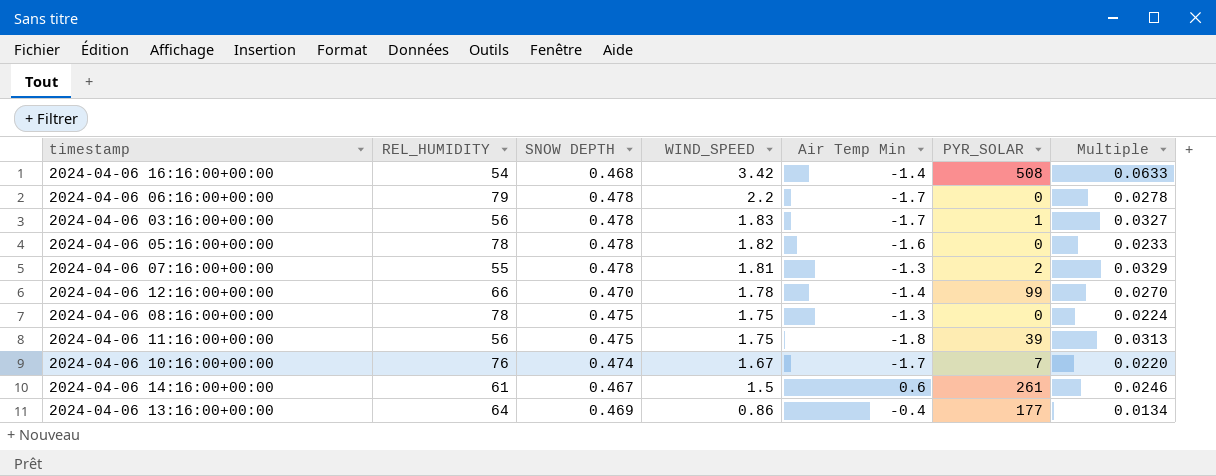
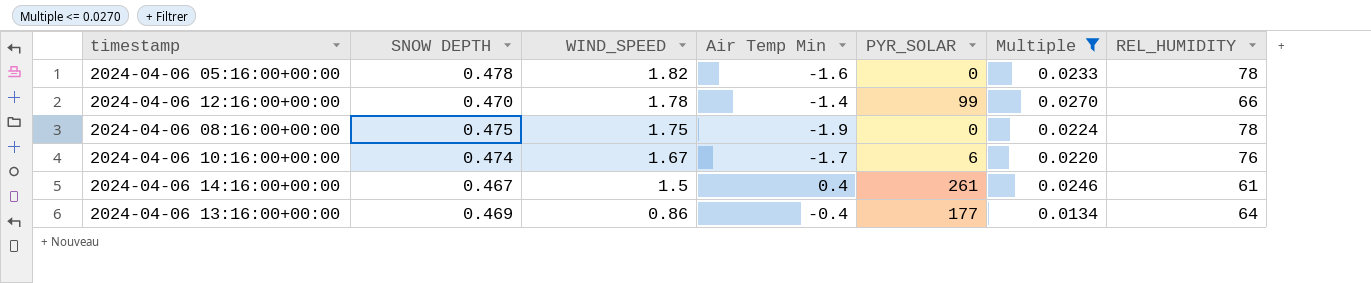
filter: none -> Multiple <= 0.0270
column REL_HUMIDITY | position: 2 -> 7
2024-04-06 08:16:00+00:00 | Air Temp Min: -1.3 -> -1.9
2024-04-06 10:16:00+00:00 | PYR_SOLAR: 7 -> 6
2024-04-06 14:16:00+00:00 | Air Temp Min: 0.6 -> 0.4

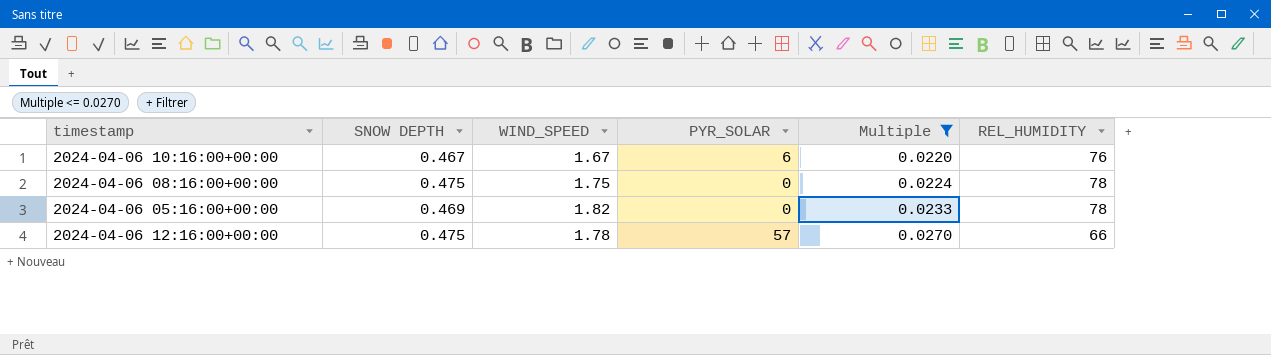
row order: WIND_SPEED descending -> Multiple ascending
column Air Temp Min | position: 4 -> none
row 2024-04-06 14:16:00+00:00: 0.467 | 1.5 | 0.4 | 261 | 0.0246 | 61 -> none
row 2024-04-06 13:16:00+00:00: 0.469 | 0.86 | -0.4 | 177 | 0.0134 | 64 -> none
2024-04-06 10:16:00+00:00 | SNOW DEPTH: 0.474 -> 0.467
2024-04-06 05:16:00+00:00 | SNOW DEPTH: 0.478 -> 0.469
2024-04-06 12:16:00+00:00 | SNOW DEPTH: 0.470 -> 0.475
2024-04-06 12:16:00+00:00 | PYR_SOLAR: 99 -> 57

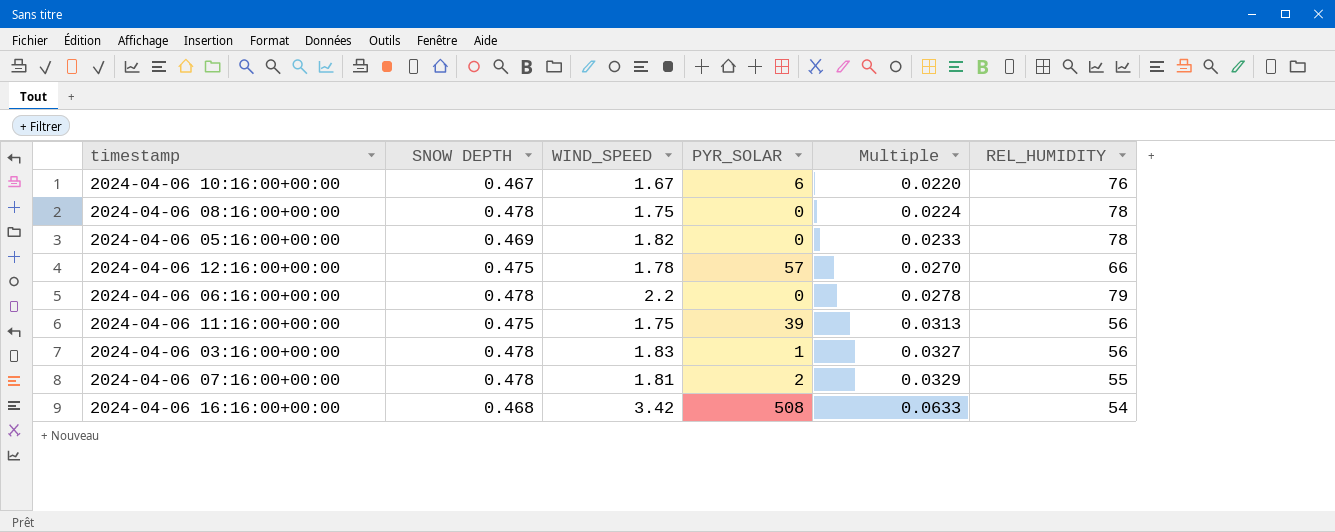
filter: Multiple <= 0.0270 -> none
2024-04-06 08:16:00+00:00 | SNOW DEPTH: 0.475 -> 0.478

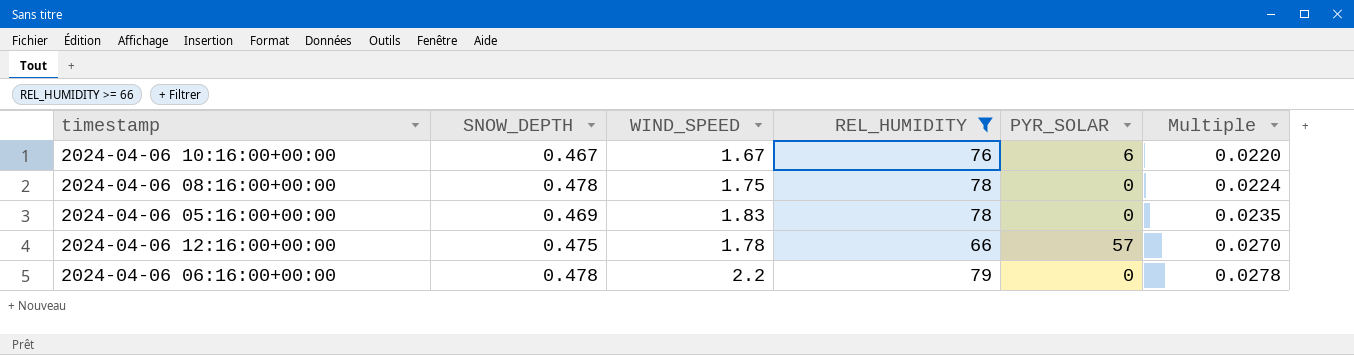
filter: none -> REL_HUMIDITY >= 66
column name: SNOW DEPTH -> SNOW_DEPTH
column REL_HUMIDITY | position: 6 -> 4
2024-04-06 05:16:00+00:00 | WIND_SPEED: 1.82 -> 1.83
2024-04-06 05:16:00+00:00 | Multiple: 0.0233 -> 0.0235

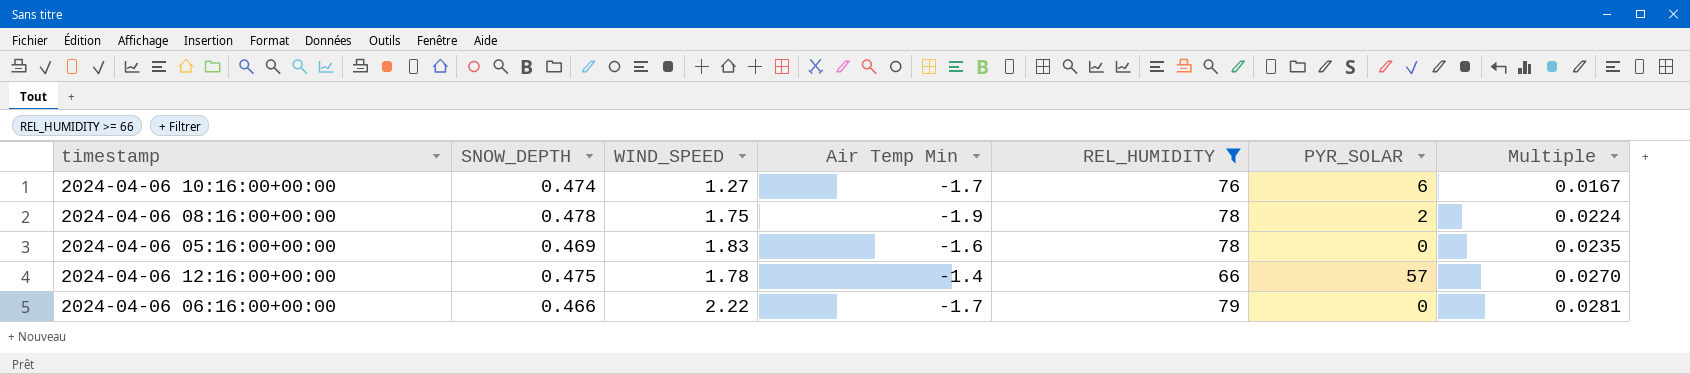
column Air Temp Min | position: none -> 4
2024-04-06 10:16:00+00:00 | SNOW_DEPTH: 0.467 -> 0.474
2024-04-06 10:16:00+00:00 | WIND_SPEED: 1.67 -> 1.27
2024-04-06 10:16:00+00:00 | Multiple: 0.0220 -> 0.0167
2024-04-06 08:16:00+00:00 | PYR_SOLAR: 0 -> 2
2024-04-06 06:16:00+00:00 | SNOW_DEPTH: 0.478 -> 0.466
2024-04-06 06:16:00+00:00 | WIND_SPEED: 2.2 -> 2.22
2024-04-06 06:16:00+00:00 | Multiple: 0.0278 -> 0.0281

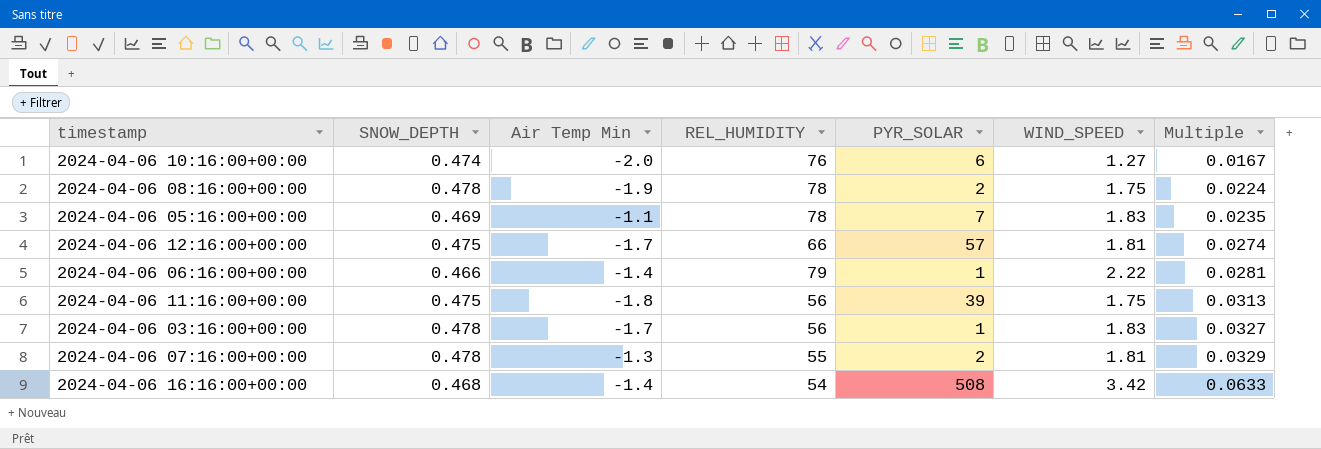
filter: REL_HUMIDITY >= 66 -> none
column WIND_SPEED | position: 3 -> 6
2024-04-06 10:16:00+00:00 | Air Temp Min: -1.7 -> -2.0
2024-04-06 05:16:00+00:00 | Air Temp Min: -1.6 -> -1.1
2024-04-06 05:16:00+00:00 | PYR_SOLAR: 0 -> 7
2024-04-06 12:16:00+00:00 | Air Temp Min: -1.4 -> -1.7
2024-04-06 12:16:00+00:00 | WIND_SPEED: 1.78 -> 1.81
2024-04-06 12:16:00+00:00 | Multiple: 0.0270 -> 0.0274
2024-04-06 06:16:00+00:00 | Air Temp Min: -1.7 -> -1.4
2024-04-06 06:16:00+00:00 | PYR_SOLAR: 0 -> 1

